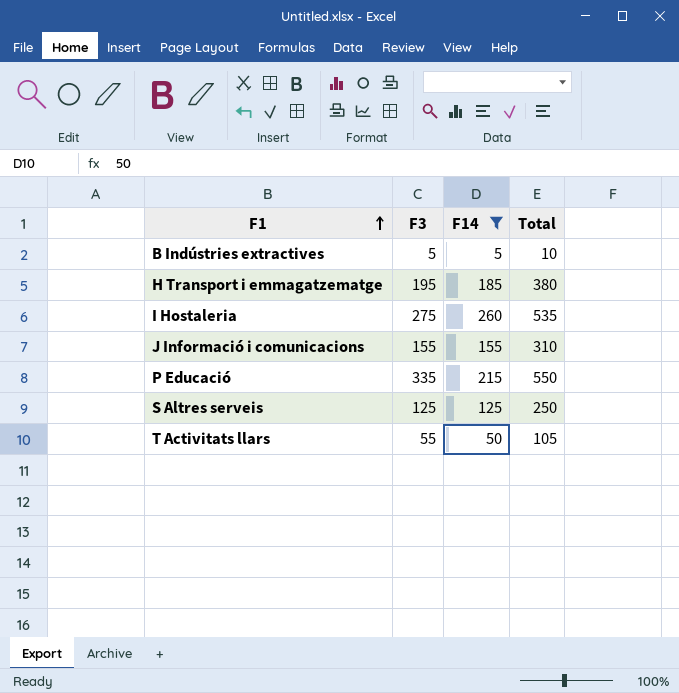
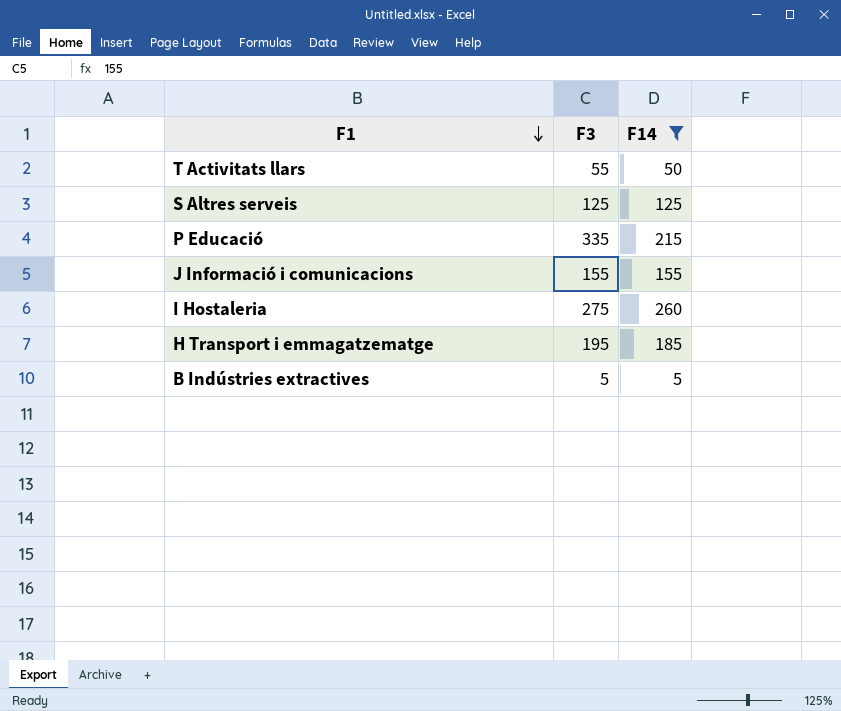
row order: F1 ascending -> F1 descending
column Total | formula: [F3] + [F14] -> none

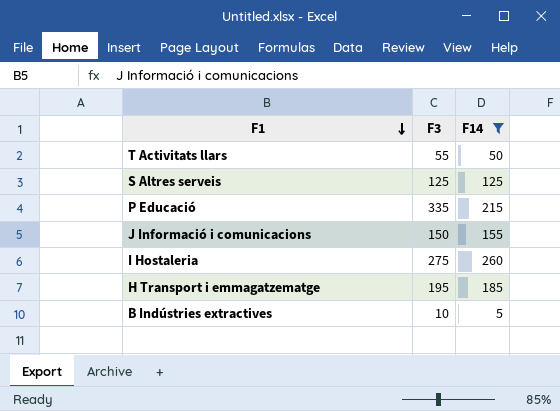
J Informació i comunicacions | F3: 155 -> 150
B Indústries extractives | F3: 5 -> 10

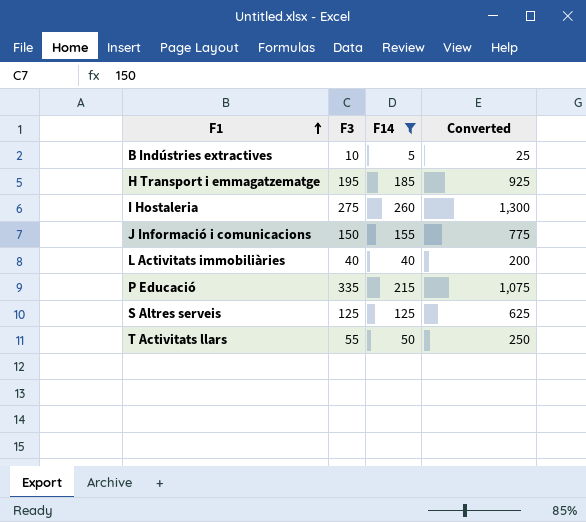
row order: F1 descending -> F1 ascending
column Converted | formula: none -> [F14] * 5
row L Activitats immobiliàries: none -> 40 | 40 | 200

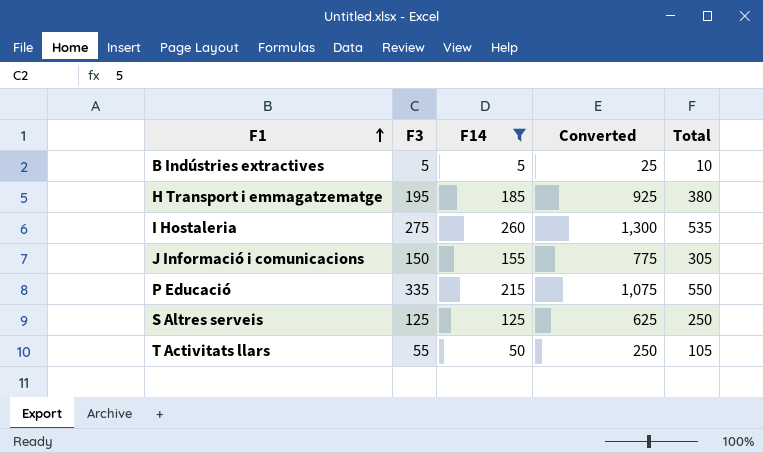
column Total | formula: none -> [F3] + [F14]
row L Activitats immobiliàries: 40 | 40 | 200 -> none
B Indústries extractives | F3: 10 -> 5

